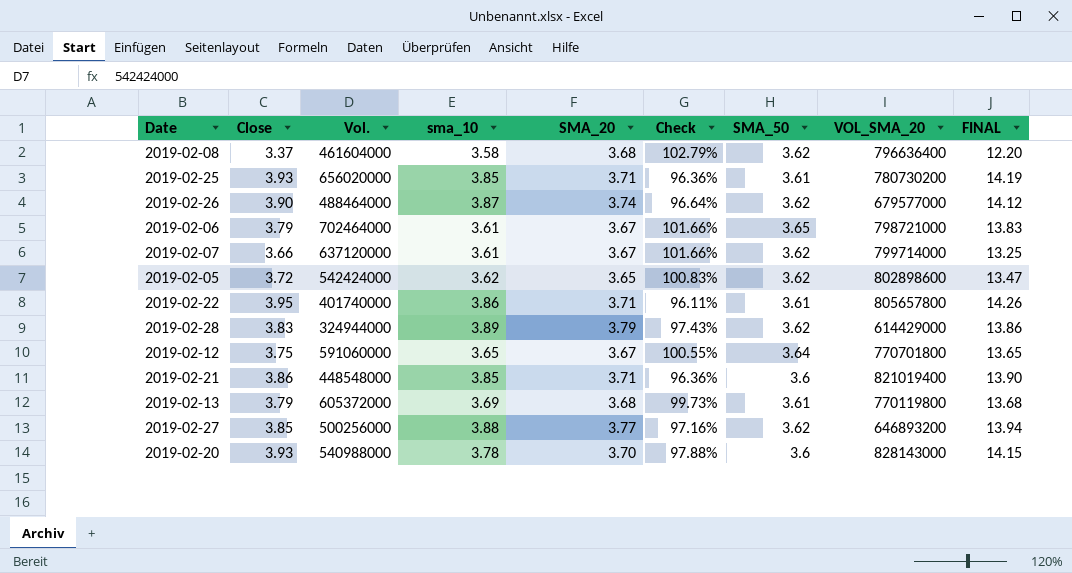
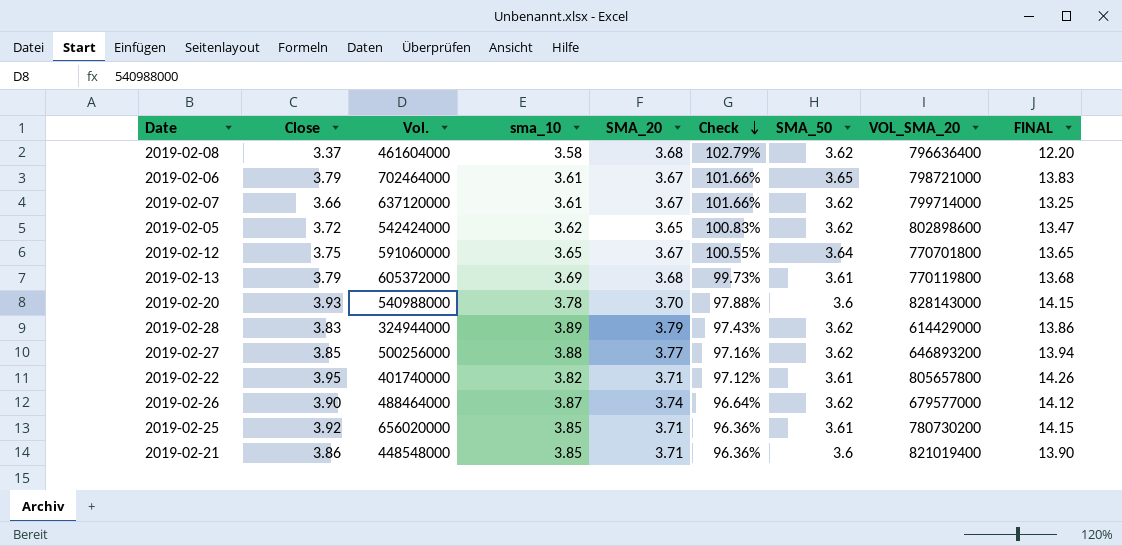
row order: none -> Check descending
2019-02-22 | sma_10: 3.86 -> 3.82
2019-02-22 | Check: 96.11% -> 97.12%
2019-02-25 | Close: 3.93 -> 3.92
2019-02-25 | FINAL: 14.19 -> 14.15

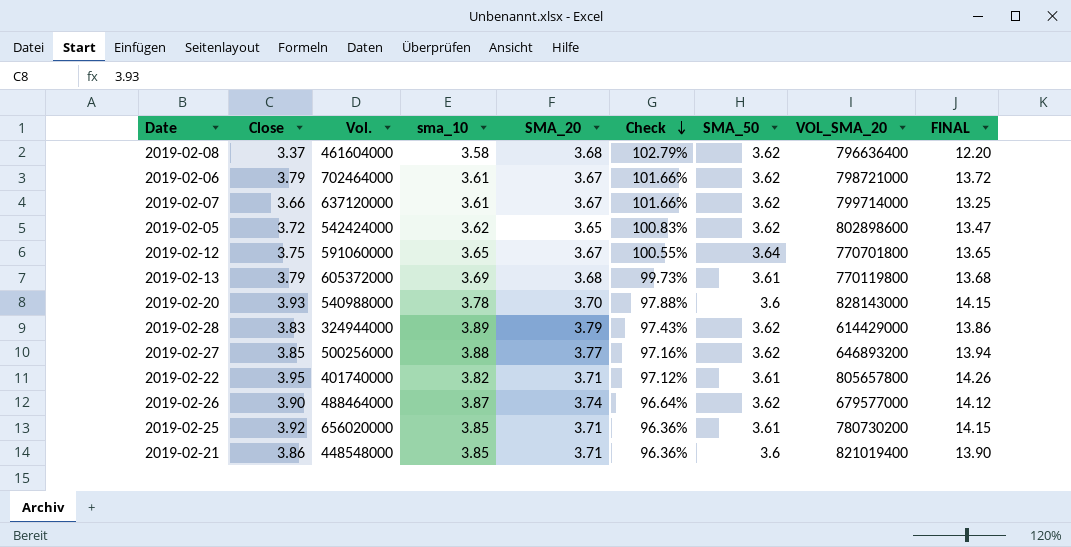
2019-02-06 | SMA_50: 3.65 -> 3.62
2019-02-06 | FINAL: 13.83 -> 13.72

